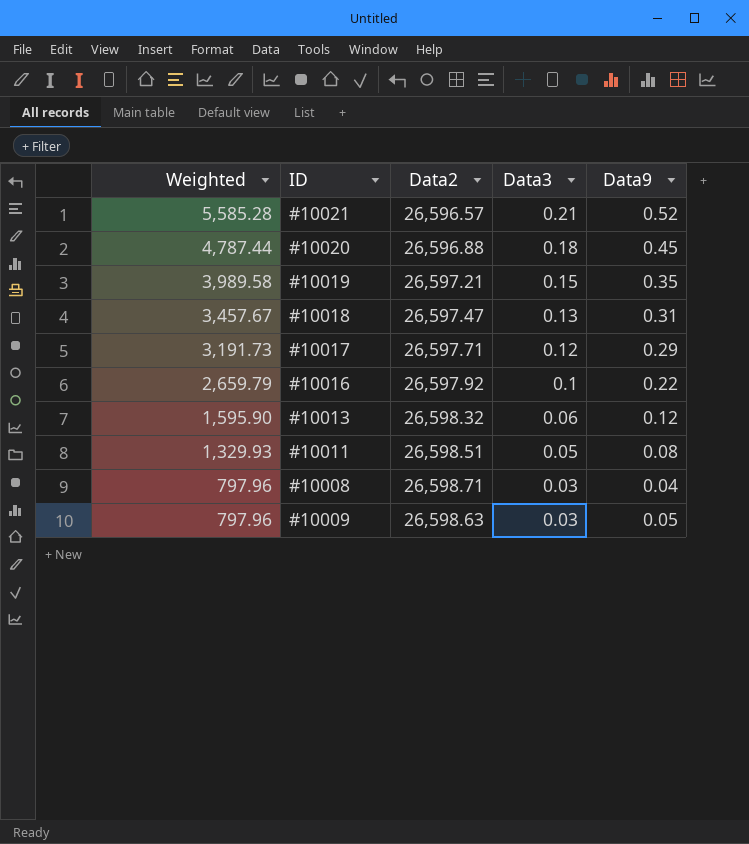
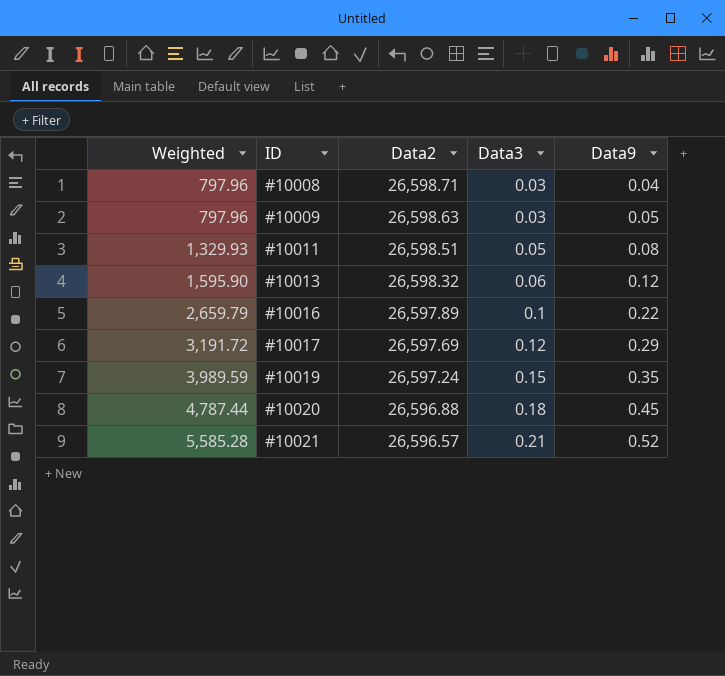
row order: Weighted descending -> Weighted ascending
row #10018: 3,457.67 | 26,597.47 | 0.13 | 0.31 -> none
#10016 | Data2: 26,597.92 -> 26,597.89
#10017 | Weighted: 3,191.73 -> 3,191.72
#10017 | Data2: 26,597.71 -> 26,597.69
#10019 | Weighted: 3,989.58 -> 3,989.59
#10019 | Data2: 26,597.21 -> 26,597.24

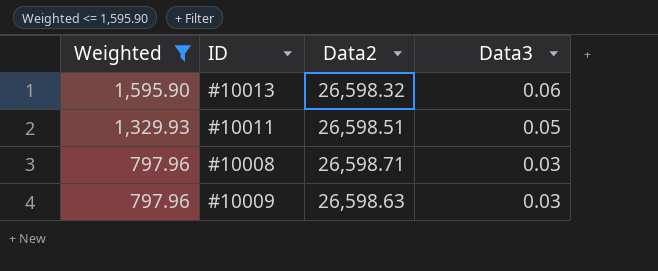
filter: none -> Weighted <= 1,595.90
row order: Weighted ascending -> Weighted descending
column Data9 | position: 5 -> none

